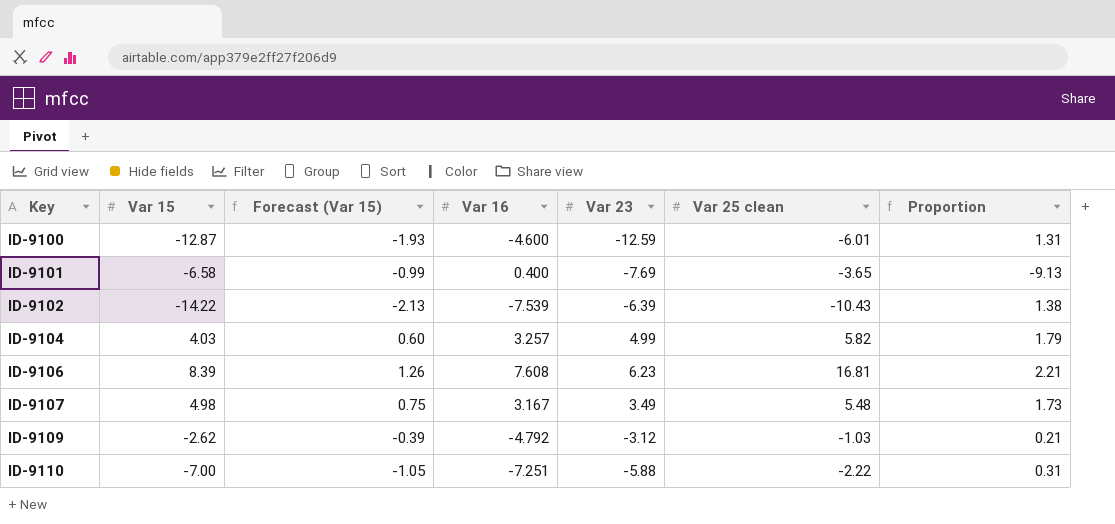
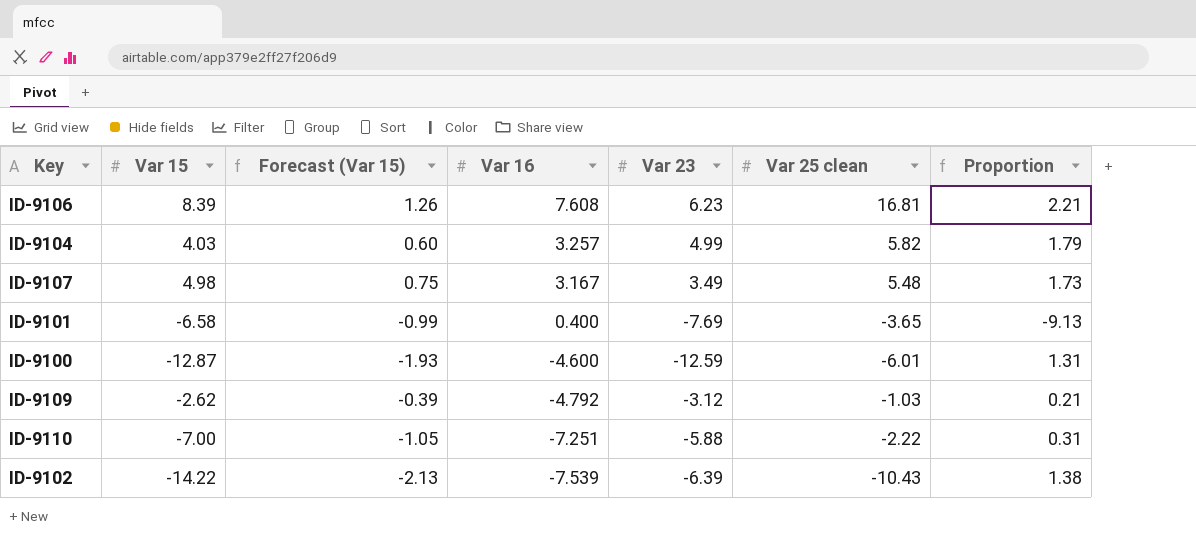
row order: Key ascending -> Var 16 descending

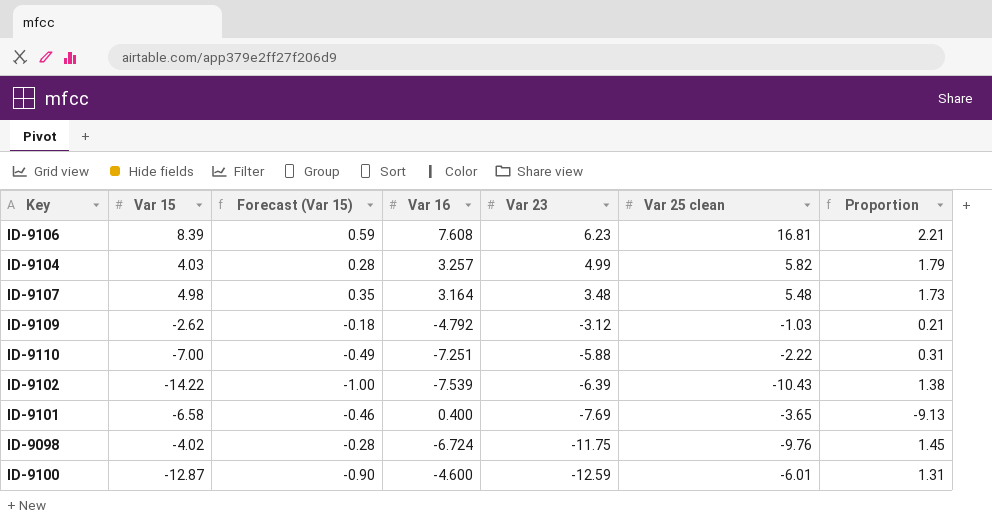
row order: Var 16 descending -> Var 23 descending
column Forecast (Var 15) | formula: [Var 15] * 0.15 -> [Var 15] * 0.07
ID-9107 | Var 16: 3.167 -> 3.164
ID-9107 | Var 23: 3.49 -> 3.48
row ID-9098: none -> -4.02 | -0.28 | -6.724 | -11.75 | -9.76 | 1.45

